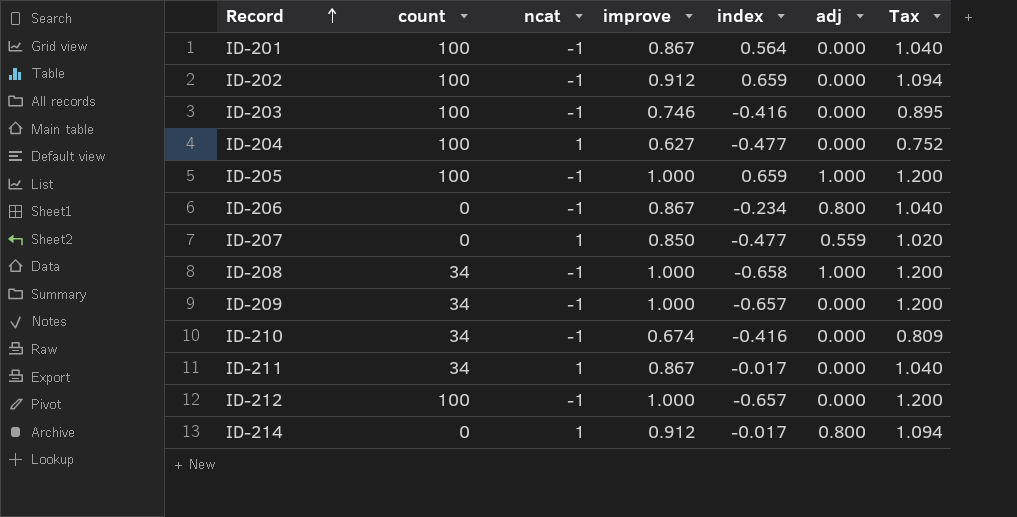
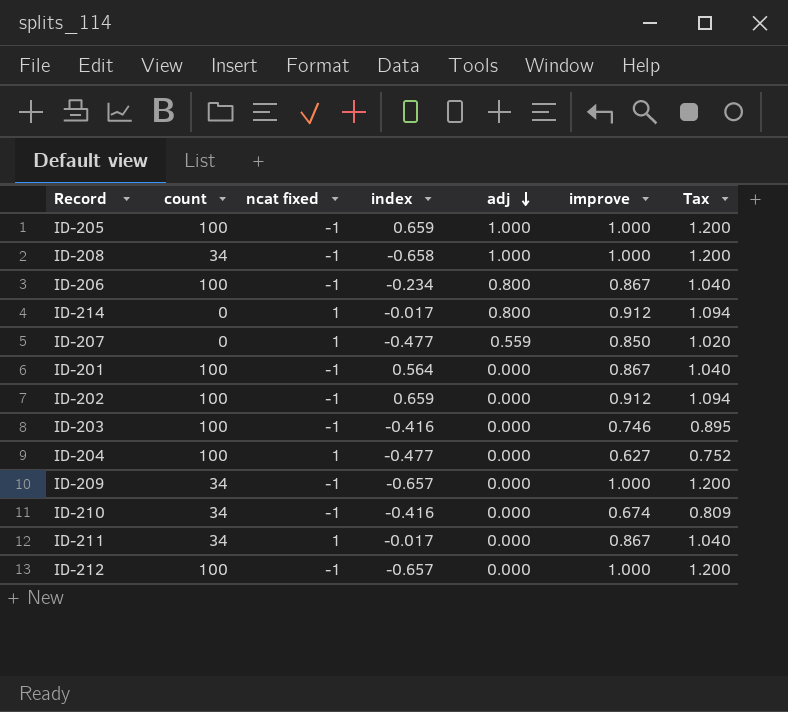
row order: Record ascending -> adj descending
column name: ncat -> ncat fixed
column improve | position: 4 -> 6
ID-206 | count: 0 -> 100

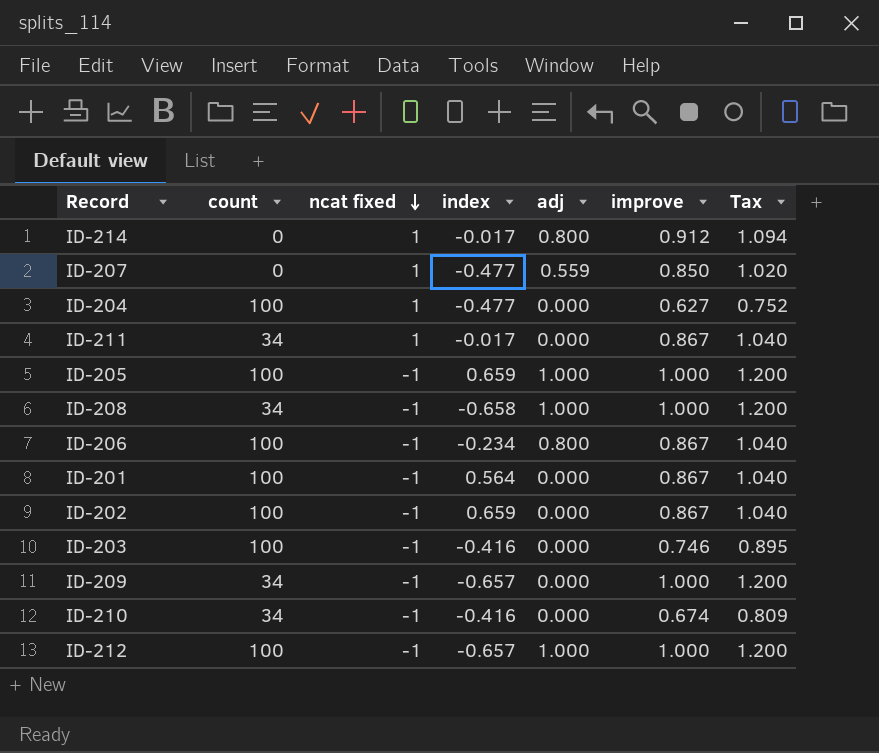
row order: adj descending -> ncat fixed descending
ID-202 | improve: 0.912 -> 0.867
ID-202 | Tax: 1.094 -> 1.040
ID-212 | adj: 0.000 -> 1.000

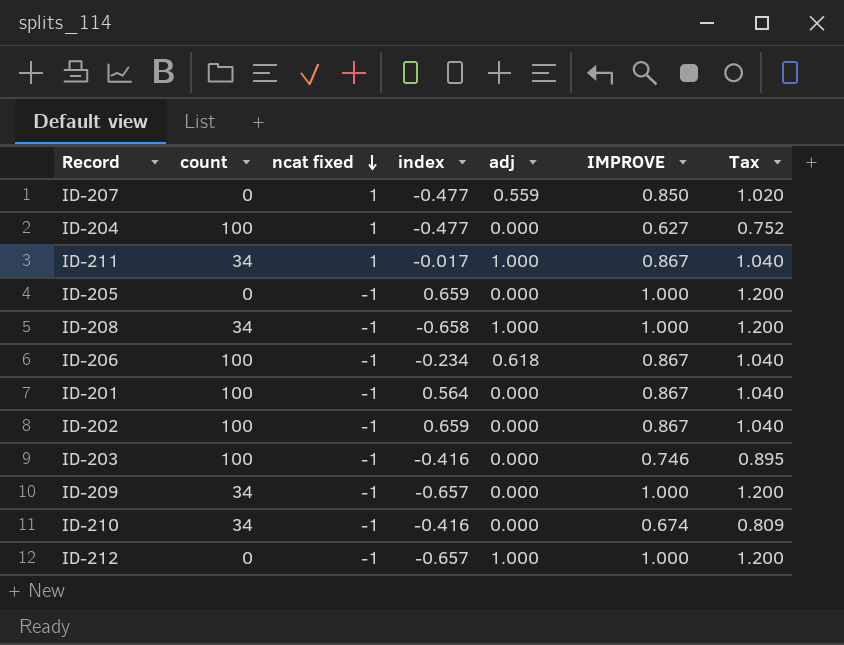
column name: improve -> IMPROVE
row ID-214: 0 | 1 | -0.017 | 0.800 | 0.912 | 1.094 -> none
ID-211 | adj: 0.000 -> 1.000
ID-205 | count: 100 -> 0
ID-205 | adj: 1.000 -> 0.000
ID-206 | adj: 0.800 -> 0.618
ID-212 | count: 100 -> 0

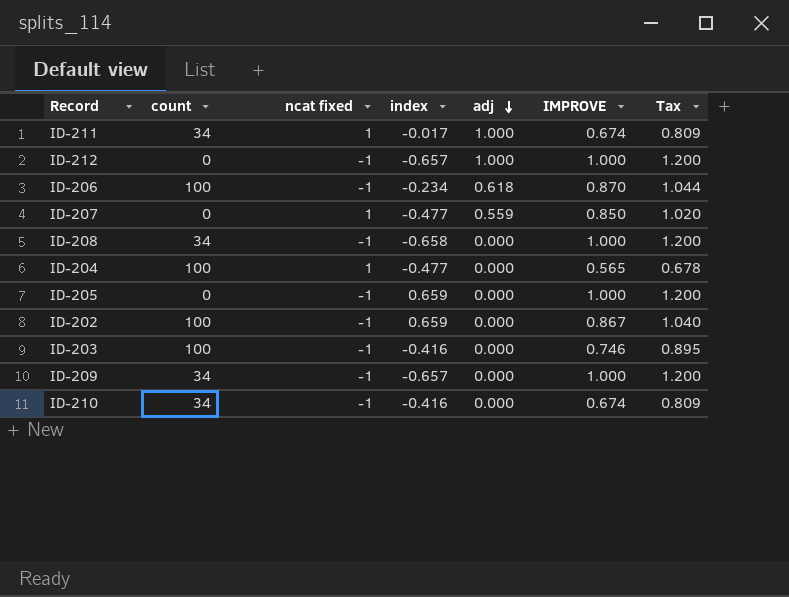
row order: ncat fixed descending -> adj descending
row ID-201: 100 | -1 | 0.564 | 0.000 | 0.867 | 1.040 -> none
ID-211 | IMPROVE: 0.867 -> 0.674
ID-211 | Tax: 1.040 -> 0.809
ID-206 | IMPROVE: 0.867 -> 0.870
ID-206 | Tax: 1.040 -> 1.044
ID-208 | adj: 1.000 -> 0.000
ID-204 | IMPROVE: 0.627 -> 0.565
ID-204 | Tax: 0.752 -> 0.678

